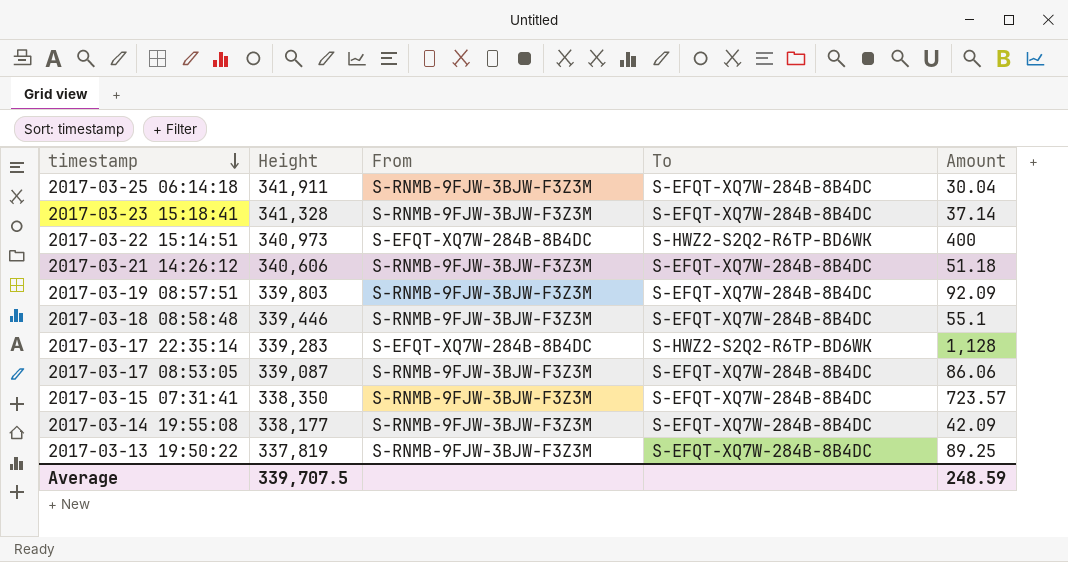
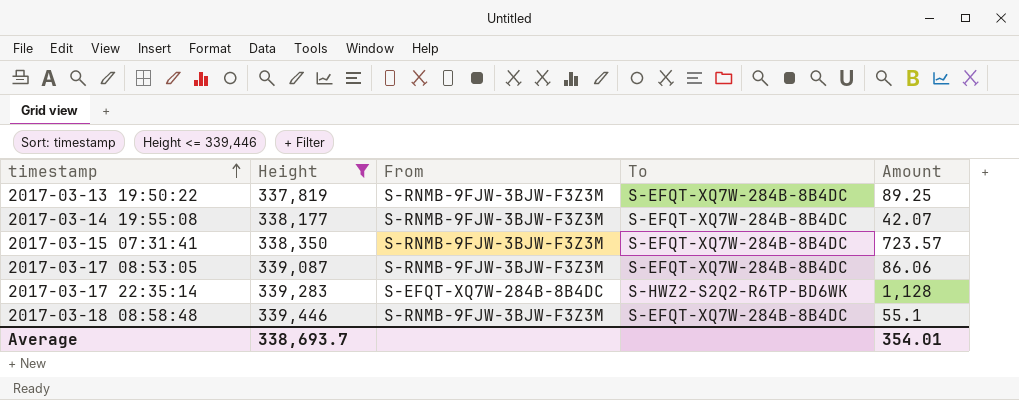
filter: none -> Height <= 339,446
row order: timestamp descending -> timestamp ascending
2017-03-14 19:55:08 | Amount: 42.09 -> 42.07
Average | Height: 339,707.5 -> 338,693.7
Average | Amount: 248.59 -> 354.01

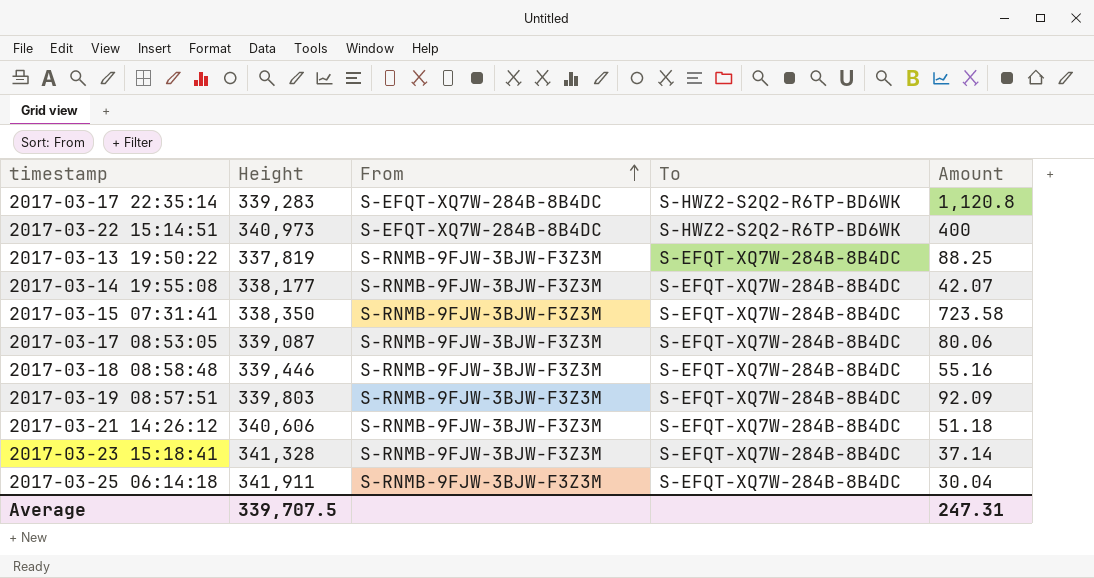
filter: Height <= 339,446 -> none
row order: timestamp ascending -> From ascending
2017-03-17 22:35:14 | Amount: 1,128 -> 1,120.8
2017-03-13 19:50:22 | Amount: 89.25 -> 88.25
2017-03-15 07:31:41 | Amount: 723.57 -> 723.58
2017-03-17 08:53:05 | Amount: 86.06 -> 80.06
2017-03-18 08:58:48 | Amount: 55.1 -> 55.16
Average | Height: 338,693.7 -> 339,707.5
Average | Amount: 354.01 -> 247.31

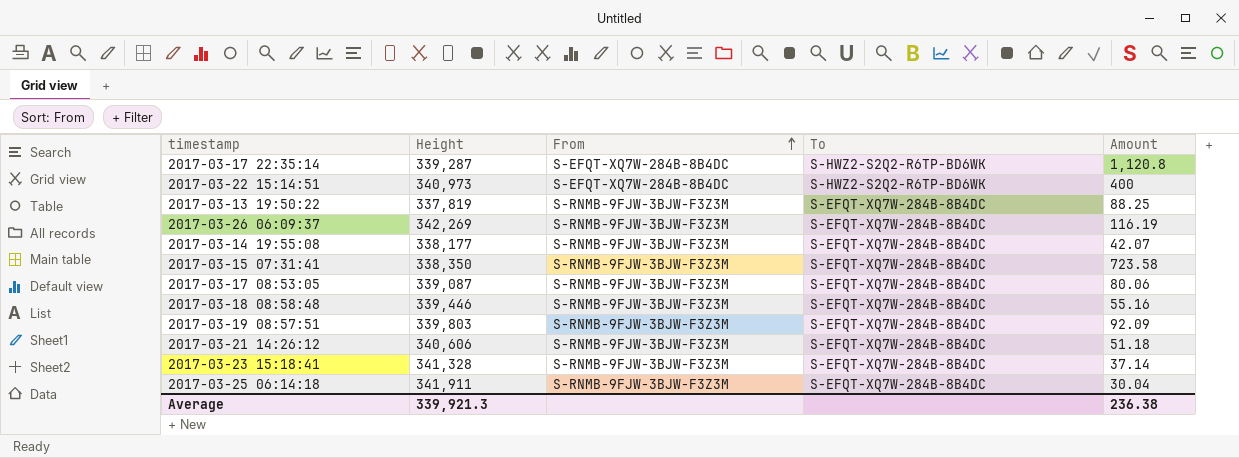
2017-03-17 22:35:14 | Height: 339,283 -> 339,287
row 2017-03-26 06:09:37: none -> 342,269 | S-RNMB-9FJW-3BJW-F3Z3M | S-EFQT-XQ7W-284B-8B4DC | 116.19
Average | Height: 339,707.5 -> 339,921.3
Average | Amount: 247.31 -> 236.38

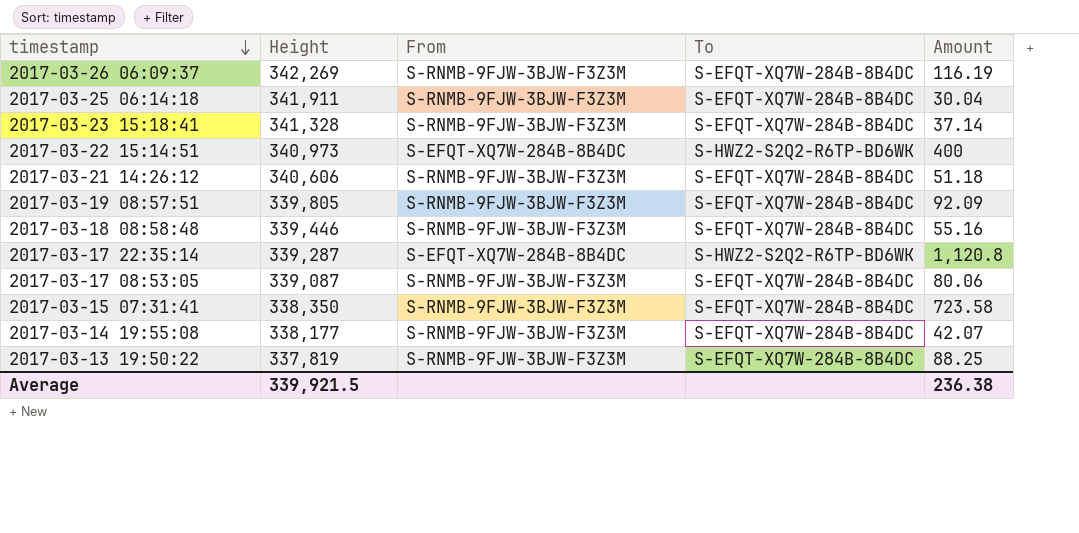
row order: From ascending -> timestamp descending
2017-03-19 08:57:51 | Height: 339,803 -> 339,805
Average | Height: 339,921.3 -> 339,921.5

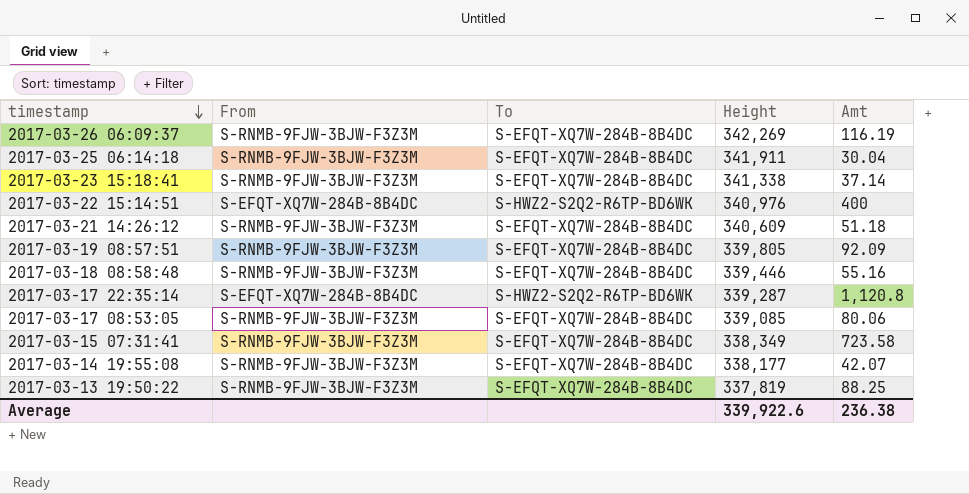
column Height | position: 2 -> 4
column name: Amount -> Amt
2017-03-23 15:18:41 | Height: 341,328 -> 341,338
2017-03-22 15:14:51 | Height: 340,973 -> 340,976
2017-03-21 14:26:12 | Height: 340,606 -> 340,609
2017-03-17 08:53:05 | Height: 339,087 -> 339,085
2017-03-15 07:31:41 | Height: 338,350 -> 338,349
Average | Height: 339,921.5 -> 339,922.6

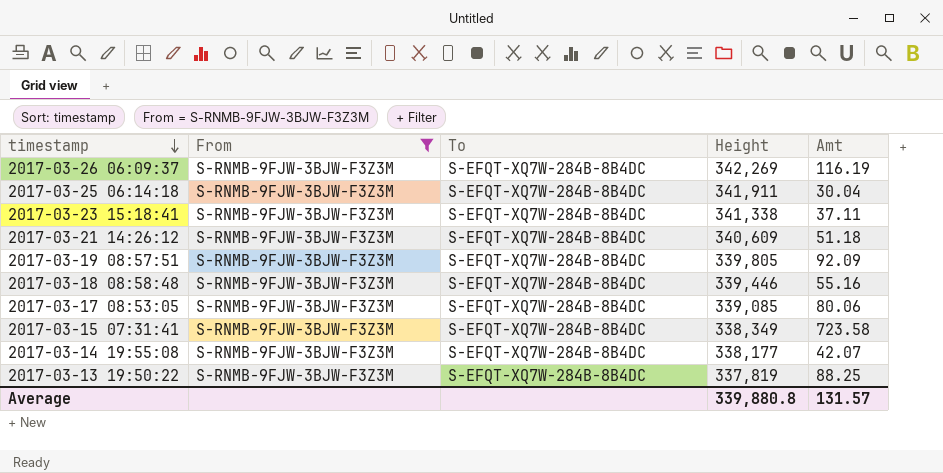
filter: none -> From = S-RNMB-9FJW-3BJW-F3Z3M
2017-03-23 15:18:41 | Amt: 37.14 -> 37.11
Average | Height: 339,922.6 -> 339,880.8
Average | Amt: 236.38 -> 131.57

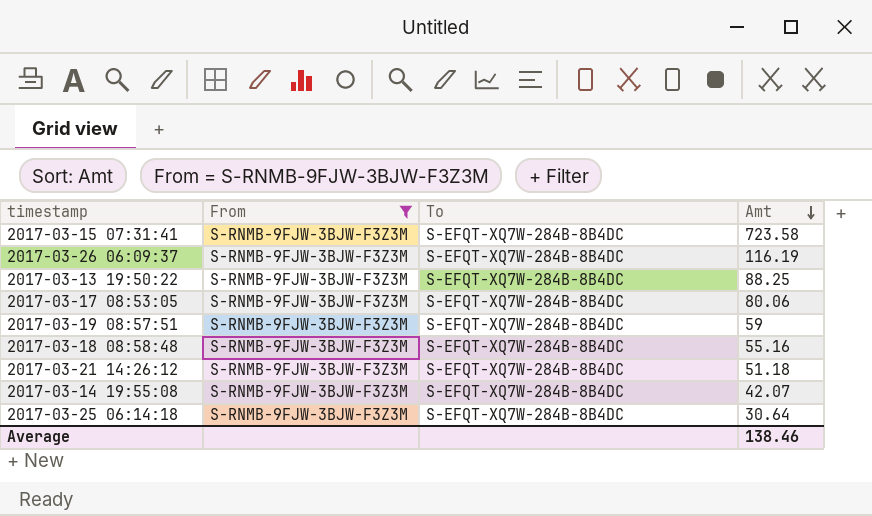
row order: timestamp descending -> Amt descending
column Height | position: 4 -> none
row 2017-03-23 15:18:41: S-RNMB-9FJW-3BJW-F3Z3M | S-EFQT-XQ7W-284B-8B4DC | 341,338 | 37.11 -> none
2017-03-19 08:57:51 | Amt: 92.09 -> 59
2017-03-25 06:14:18 | Amt: 30.04 -> 30.64
Average | Amt: 131.57 -> 138.46

